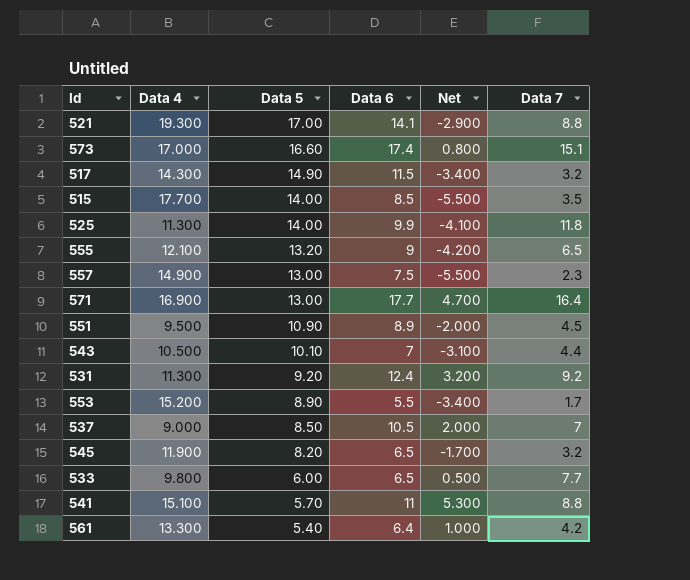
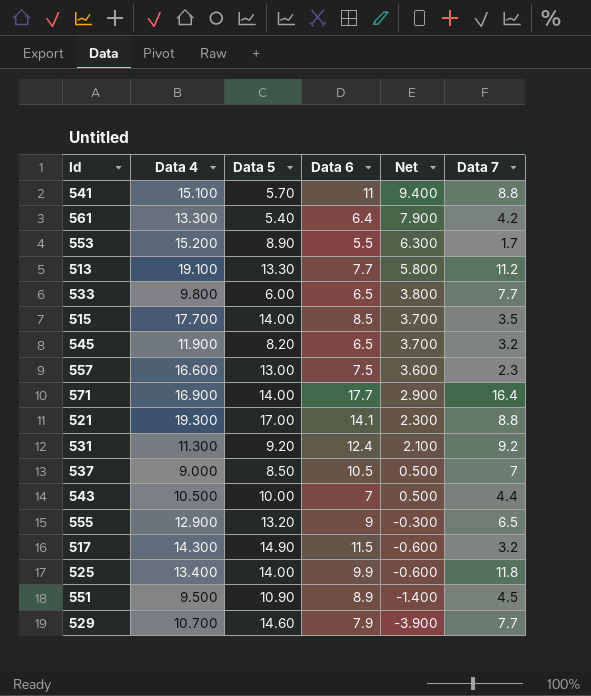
row order: Data 5 descending -> Net descending
column Net | formula: [Data 6] - [Data 5] -> [Data 4] - [Data 5]
row 573: 17.000 | 16.60 | 17.4 | 0.800 | 15.1 -> none
row 513: none -> 19.100 | 13.30 | 7.7 | 5.800 | 11.2
557 | Data 4: 14.900 -> 16.600
571 | Data 5: 13.00 -> 14.00
543 | Data 5: 10.10 -> 10.00
555 | Data 4: 12.100 -> 12.900
525 | Data 4: 11.300 -> 13.400
row 529: none -> 10.700 | 14.60 | 7.9 | -3.900 | 7.7

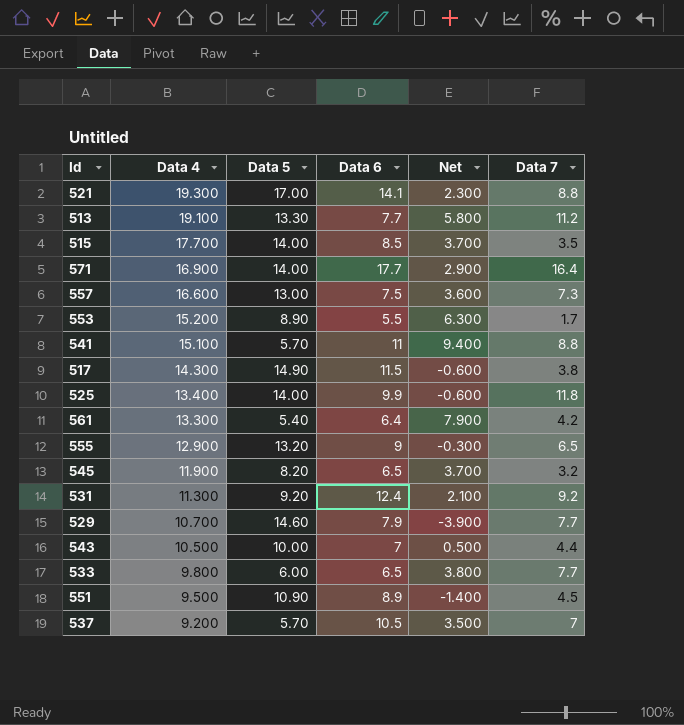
row order: Net descending -> Data 4 descending
557 | Data 7: 2.3 -> 7.3
517 | Data 7: 3.2 -> 3.8
537 | Data 4: 9.000 -> 9.200
537 | Data 5: 8.50 -> 5.70
537 | Net: 0.500 -> 3.500

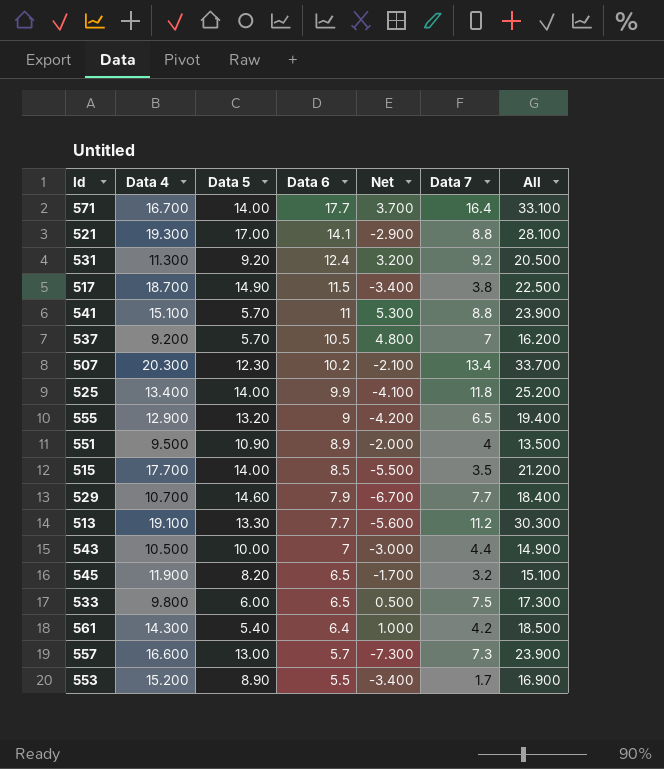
row order: Data 4 descending -> Data 6 descending
column Net | formula: [Data 4] - [Data 5] -> [Data 6] - [Data 5]
column All | formula: none -> [Data 4] + [Data 7]
571 | Data 4: 16.900 -> 16.700
517 | Data 4: 14.300 -> 18.700
row 507: none -> 20.300 | 12.30 | 10.2 | -2.100 | 13.4 | 33.700
551 | Data 7: 4.5 -> 4
533 | Data 7: 7.7 -> 7.5
561 | Data 4: 13.300 -> 14.300
557 | Data 6: 7.5 -> 5.7

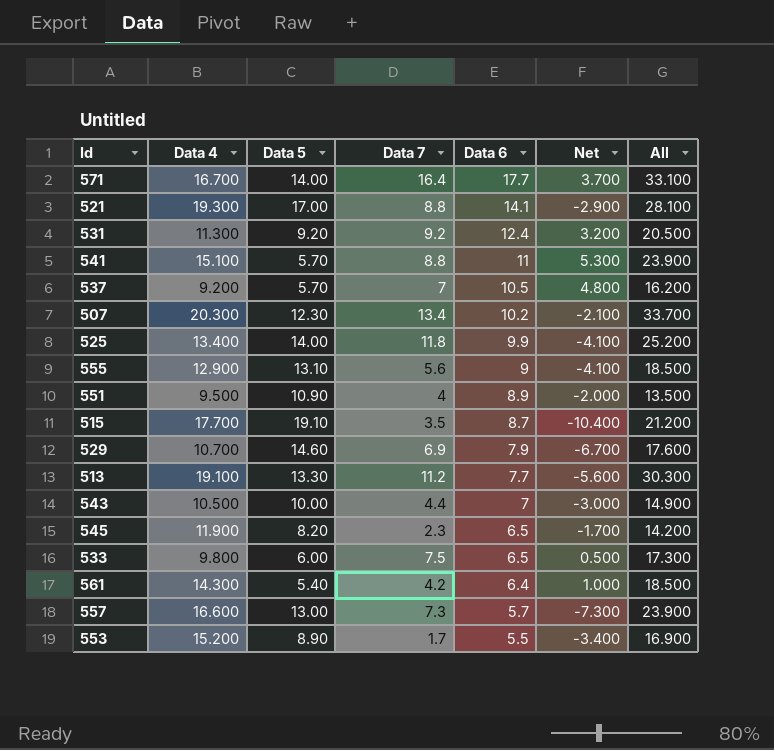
column Data 7 | position: 6 -> 4
row 517: 18.700 | 14.90 | 11.5 | -3.400 | 3.8 | 22.500 -> none
555 | Data 5: 13.20 -> 13.10
555 | Data 7: 6.5 -> 5.6
555 | Net: -4.200 -> -4.100
555 | All: 19.400 -> 18.500
515 | Data 5: 14.00 -> 19.10
515 | Data 6: 8.5 -> 8.7
515 | Net: -5.500 -> -10.400
529 | Data 7: 7.7 -> 6.9
529 | All: 18.400 -> 17.600
545 | Data 7: 3.2 -> 2.3
545 | All: 15.100 -> 14.200

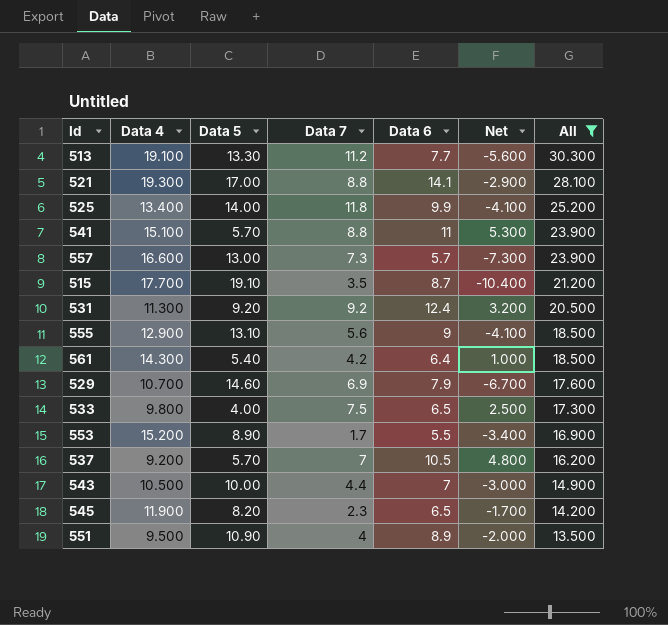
filter: none -> All <= 30.300
row order: Data 6 descending -> All descending
533 | Data 5: 6.00 -> 4.00
533 | Net: 0.500 -> 2.500

